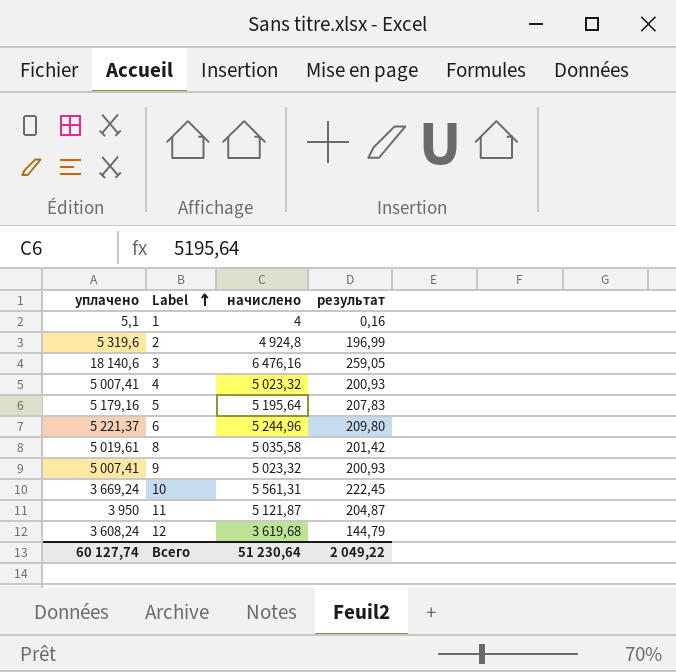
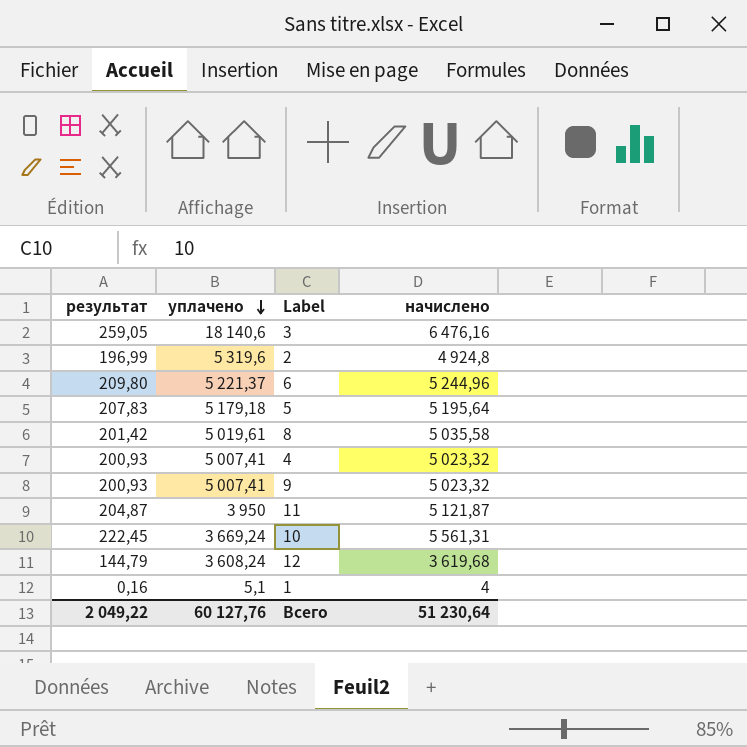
row order: Label ascending -> уплачено descending
column результат | position: 4 -> 1
5 | уплачено: 5 179,16 -> 5 179,18
Всего | уплачено: 60 127,74 -> 60 127,76

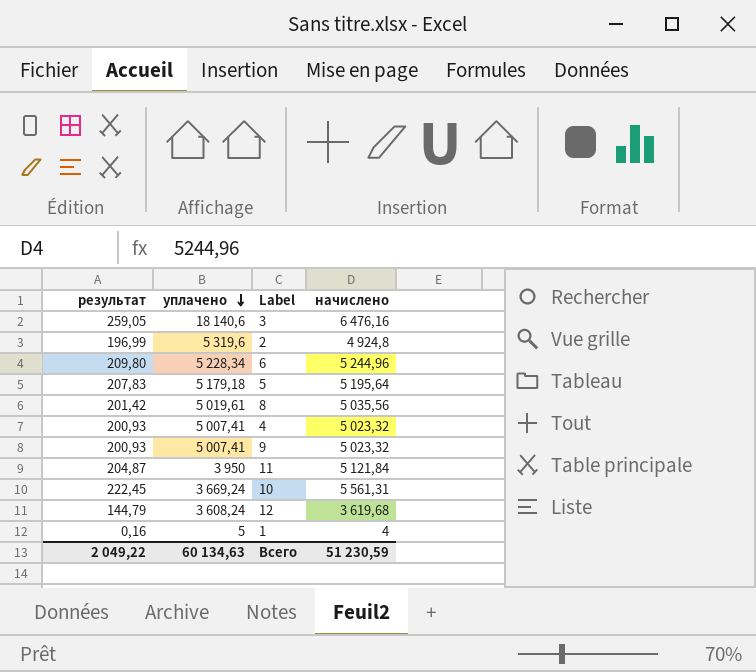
6 | уплачено: 5 221,37 -> 5 228,34
8 | начислено: 5 035,58 -> 5 035,56
11 | начислено: 5 121,87 -> 5 121,84
1 | уплачено: 5,1 -> 5
Всего | уплачено: 60 127,76 -> 60 134,63
Всего | начислено: 51 230,64 -> 51 230,59

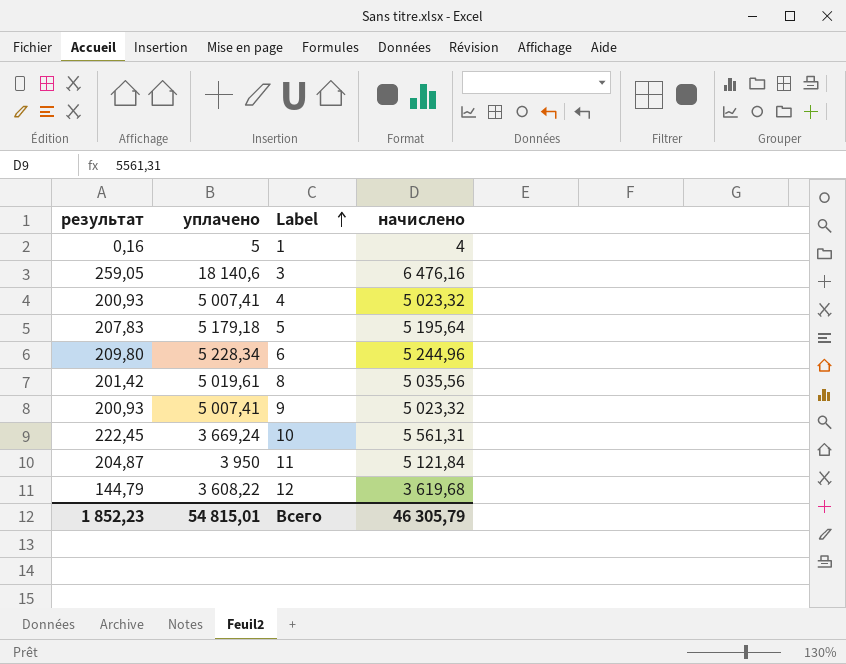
row order: уплачено descending -> Label ascending
row 2: 196,99 | 5 319,6 | 4 924,8 -> none
12 | уплачено: 3 608,24 -> 3 608,22
Всего | результат: 2 049,22 -> 1 852,23
Всего | уплачено: 60 134,63 -> 54 815,01
Всего | начислено: 51 230,59 -> 46 305,79

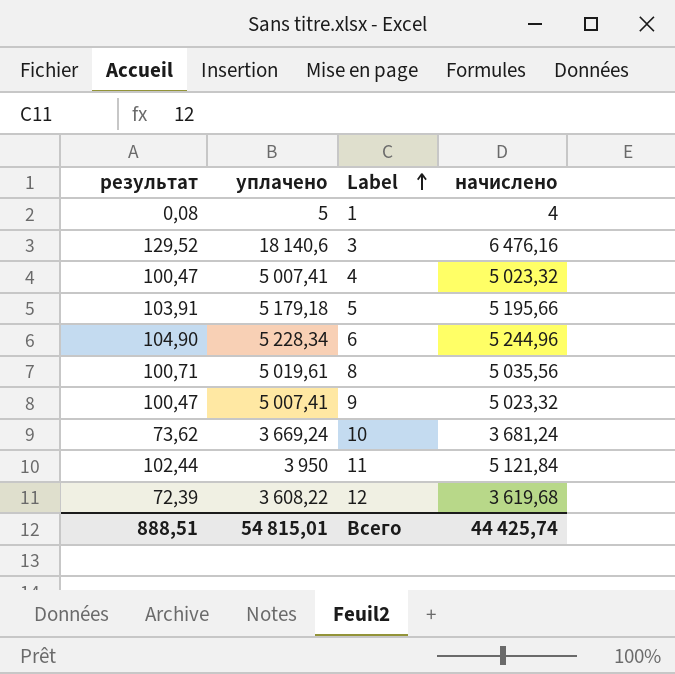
column результат | formula: [начислено] * 0,04 -> [начислено] * 0,02
5 | начислено: 5 195,64 -> 5 195,66
10 | начислено: 5 561,31 -> 3 681,24
Всего | результат: 1 852,23 -> 888,51
Всего | начислено: 46 305,79 -> 44 425,74

